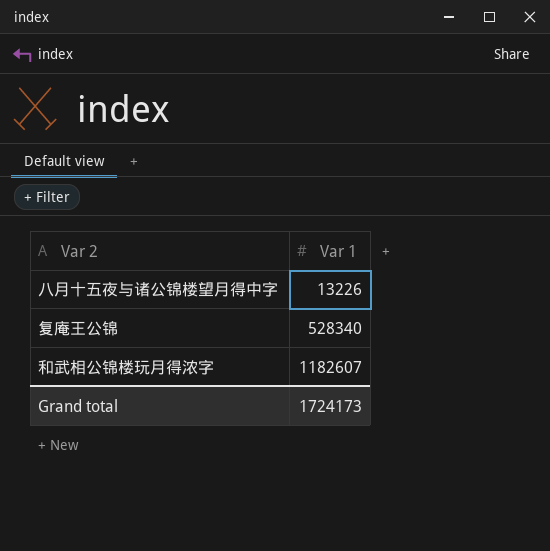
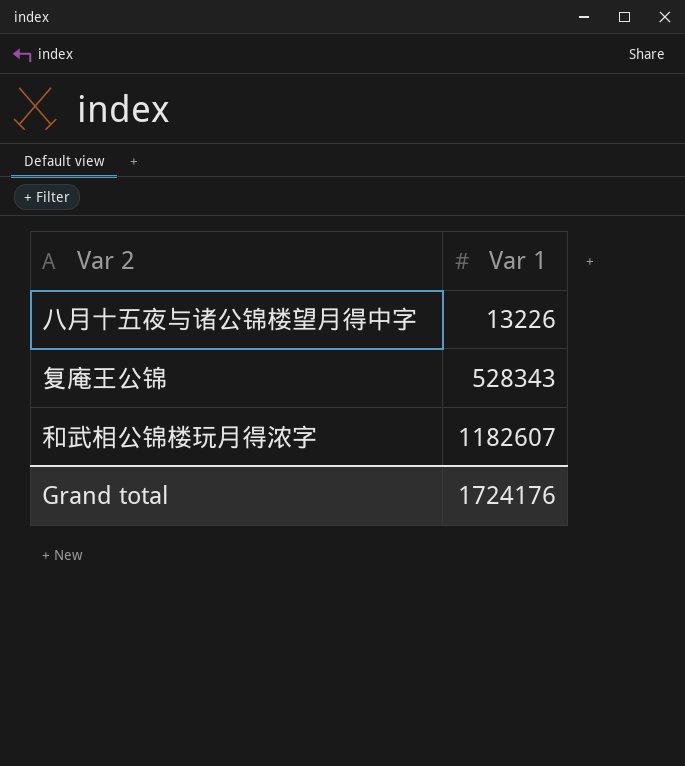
复庵王公锦 | Var 1: 528340 -> 528343
Grand total | Var 1: 1724173 -> 1724176

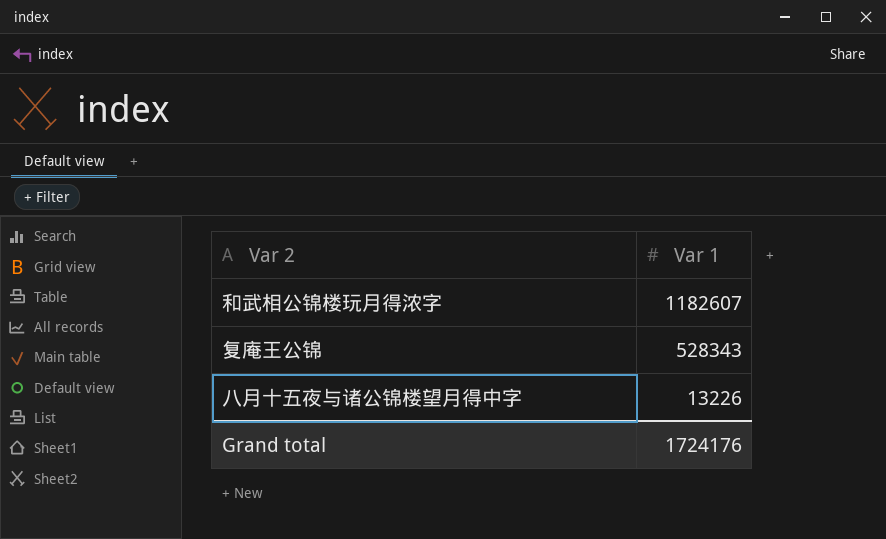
row order: Var 1 ascending -> Var 1 descending

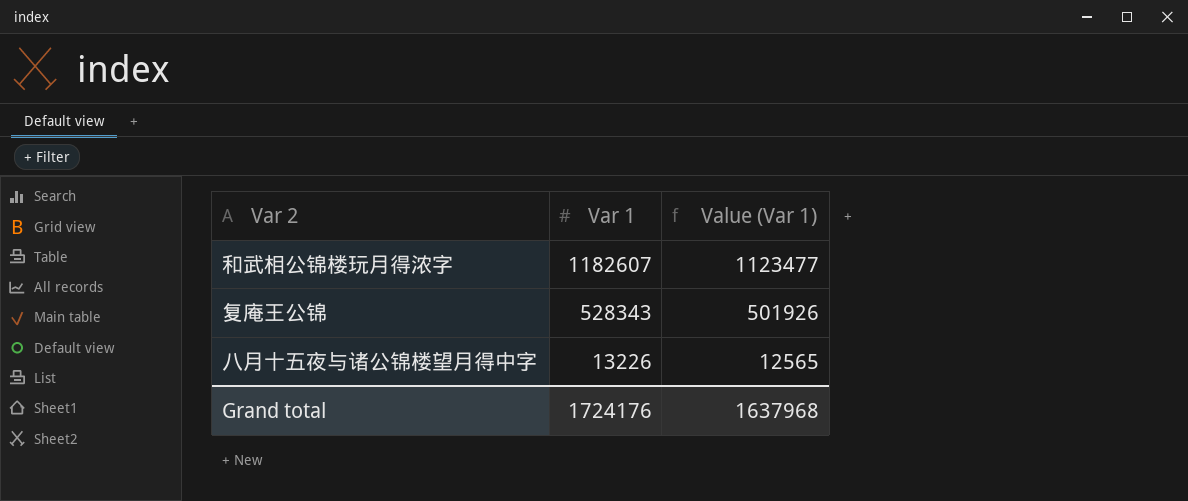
column Value (Var 1) | formula: none -> [Var 1] * 0.95

